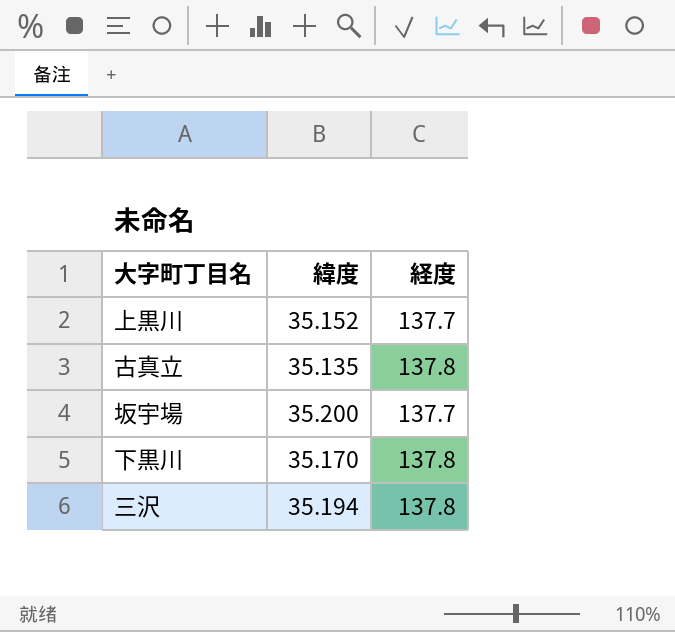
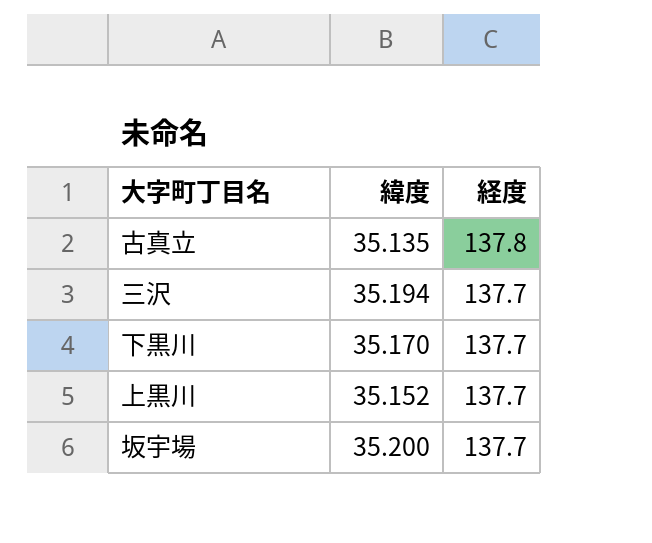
row order: none -> 経度 descending
三沢 | 経度: 137.8 -> 137.7
下黒川 | 経度: 137.8 -> 137.7

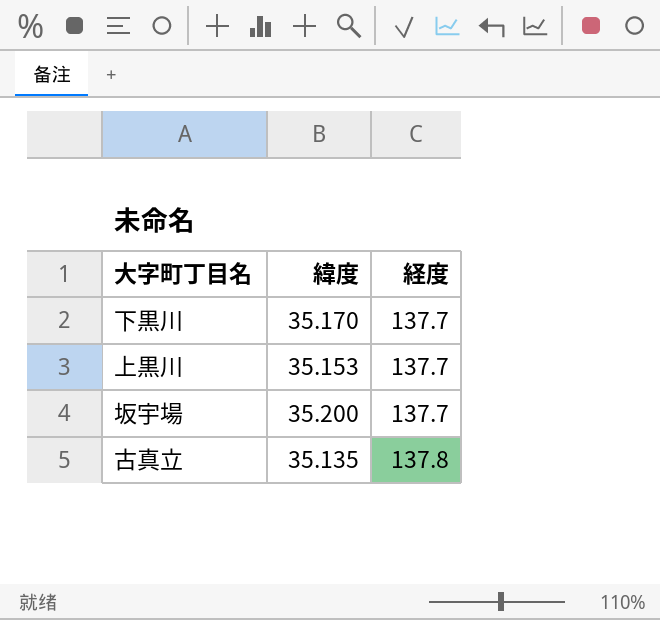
row order: 経度 descending -> 経度 ascending
row 三沢: 35.194 | 137.7 -> none
上黒川 | 緯度: 35.152 -> 35.153

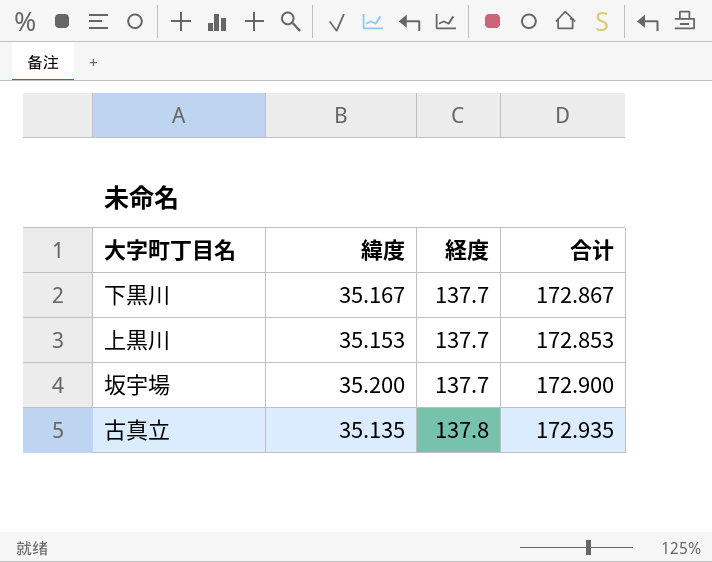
column 合计 | formula: none -> [緯度] + [経度]
下黒川 | 緯度: 35.170 -> 35.167

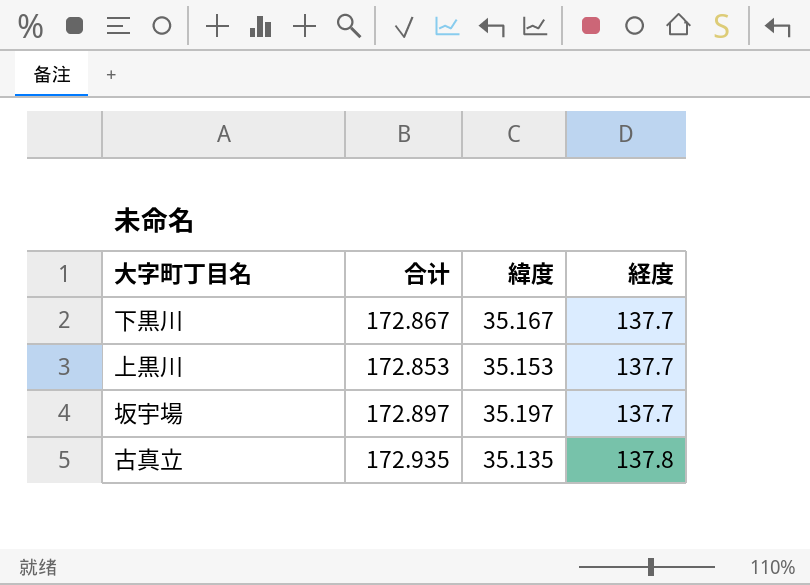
column 合计 | position: 4 -> 2
坂宇場 | 合计: 172.900 -> 172.897
坂宇場 | 緯度: 35.200 -> 35.197

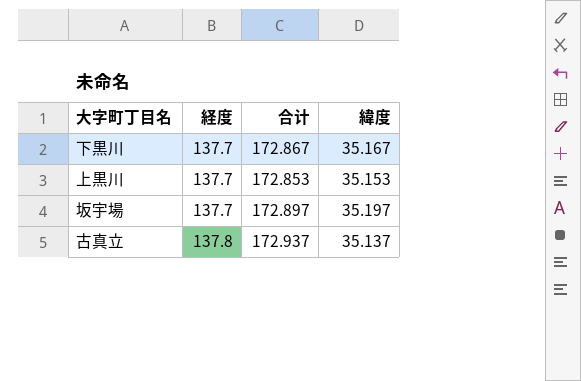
column 経度 | position: 4 -> 2
古真立 | 合计: 172.935 -> 172.937
古真立 | 緯度: 35.135 -> 35.137

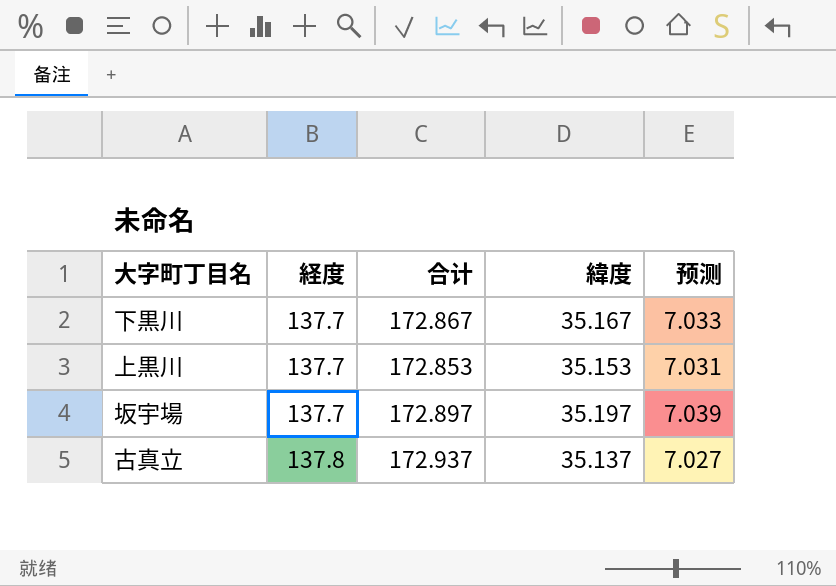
column 预测 | formula: none -> [緯度] * 0.2

